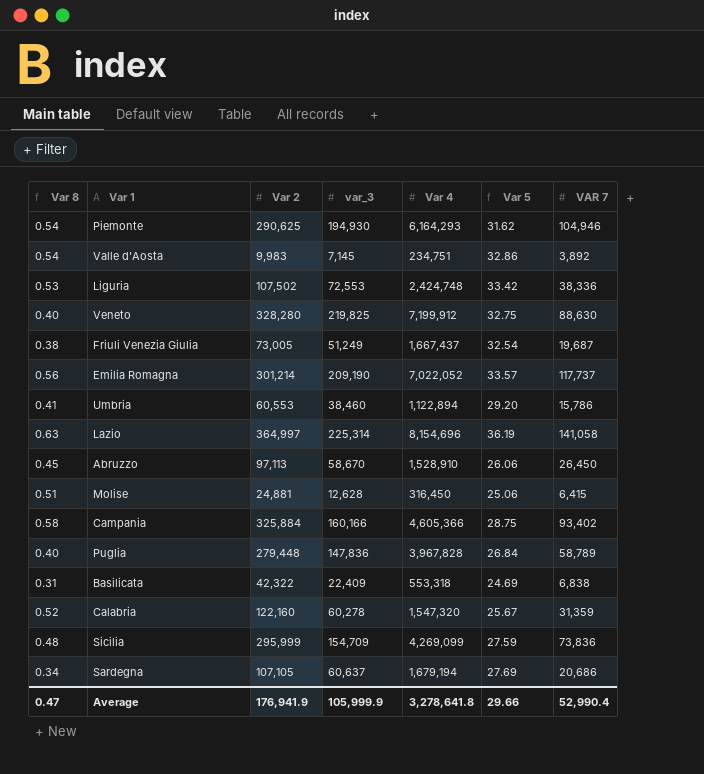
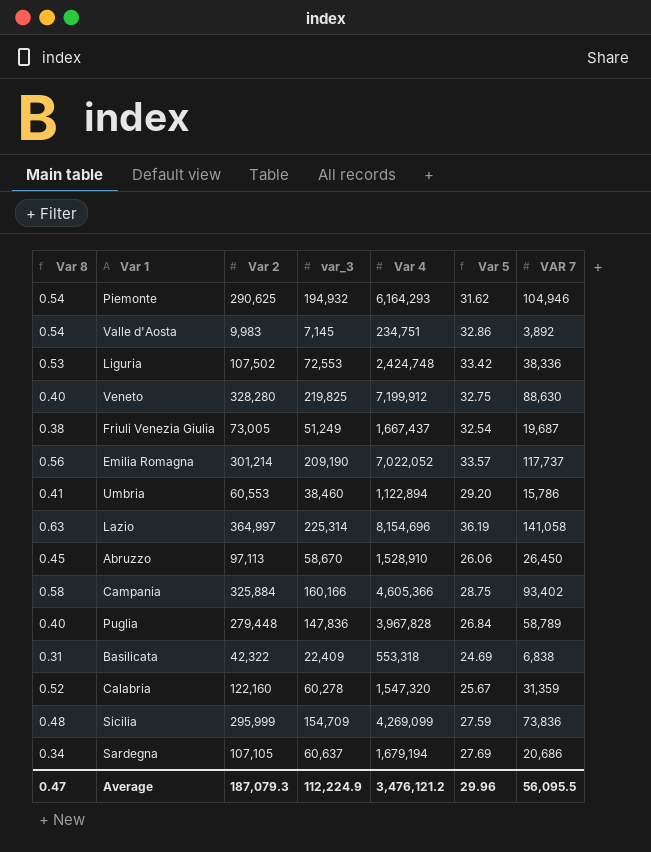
row Molise: 0.51 | 24,881 | 12,628 | 316,450 | 25.06 | 6,415 -> none
Piemonte | var_3: 194,930 -> 194,932
Average | Var 2: 176,941.9 -> 187,079.3
Average | var_3: 105,999.9 -> 112,224.9
Average | Var 4: 3,278,641.8 -> 3,476,121.2
Average | Var 5: 29.66 -> 29.96
Average | VAR 7: 52,990.4 -> 56,095.5

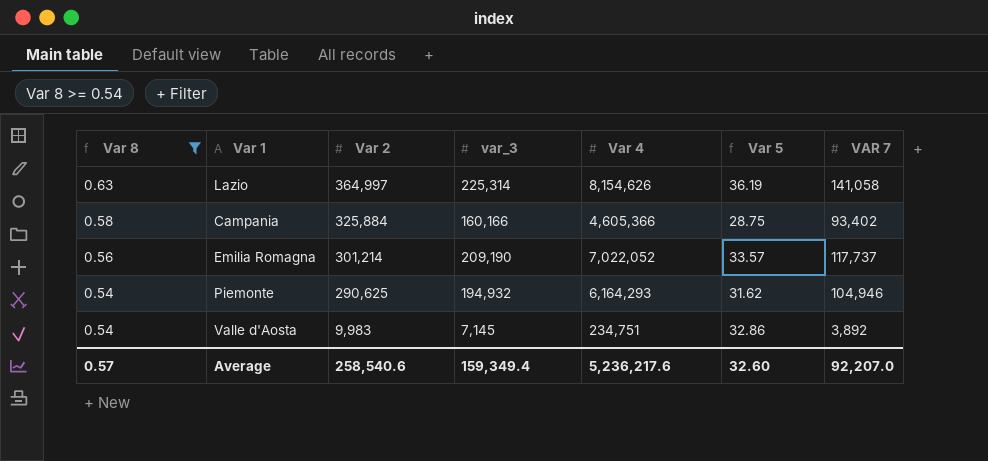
filter: none -> Var 8 >= 0.54
row order: none -> Var 8 descending
Lazio | Var 4: 8,154,696 -> 8,154,626
Average | Var 8: 0.47 -> 0.57
Average | Var 2: 187,079.3 -> 258,540.6
Average | var_3: 112,224.9 -> 159,349.4
Average | Var 4: 3,476,121.2 -> 5,236,217.6
Average | Var 5: 29.96 -> 32.60
Average | VAR 7: 56,095.5 -> 92,207.0

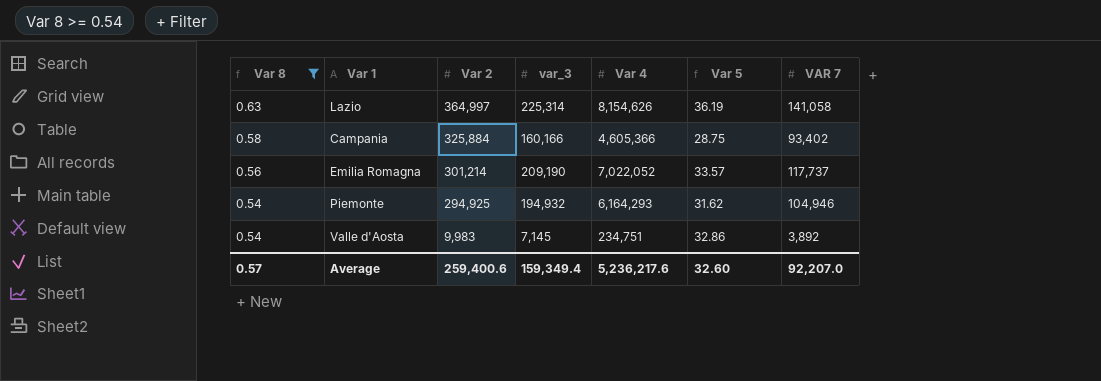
Piemonte | Var 2: 290,625 -> 294,925
Average | Var 2: 258,540.6 -> 259,400.6

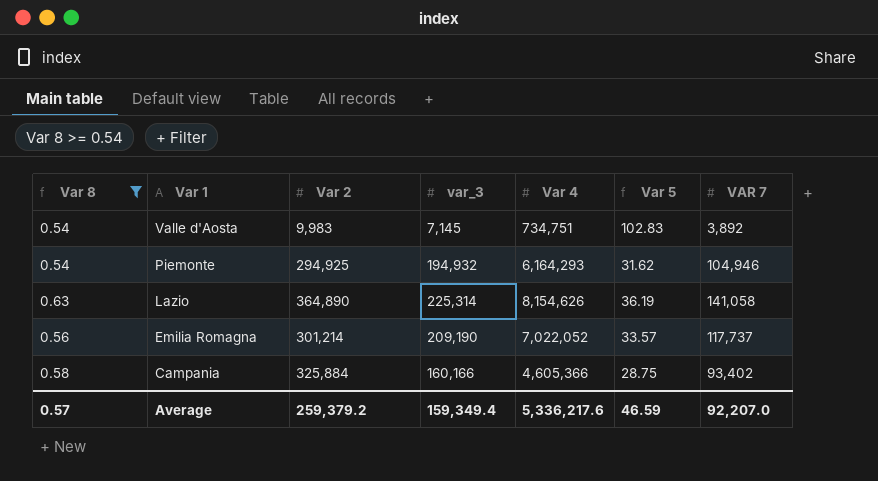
row order: Var 8 descending -> Var 1 descending
Valle d'Aosta | Var 4: 234,751 -> 734,751
Valle d'Aosta | Var 5: 32.86 -> 102.83
Lazio | Var 2: 364,997 -> 364,890
Average | Var 2: 259,400.6 -> 259,379.2
Average | Var 4: 5,236,217.6 -> 5,336,217.6
Average | Var 5: 32.60 -> 46.59

